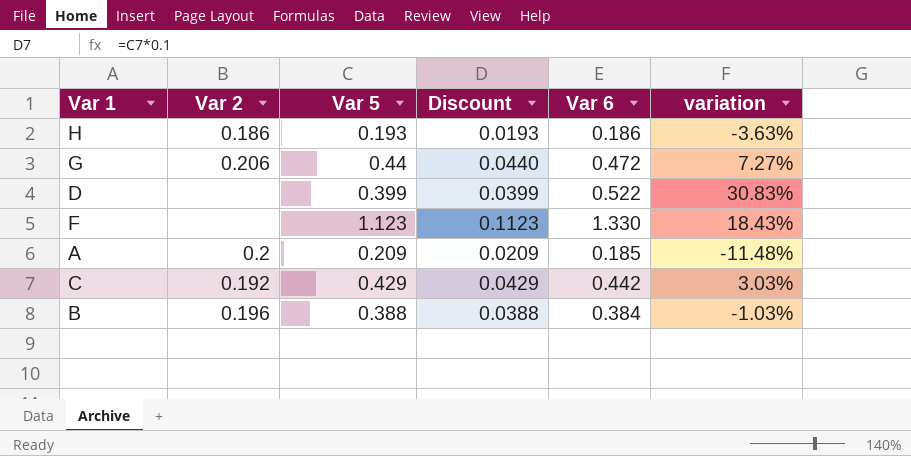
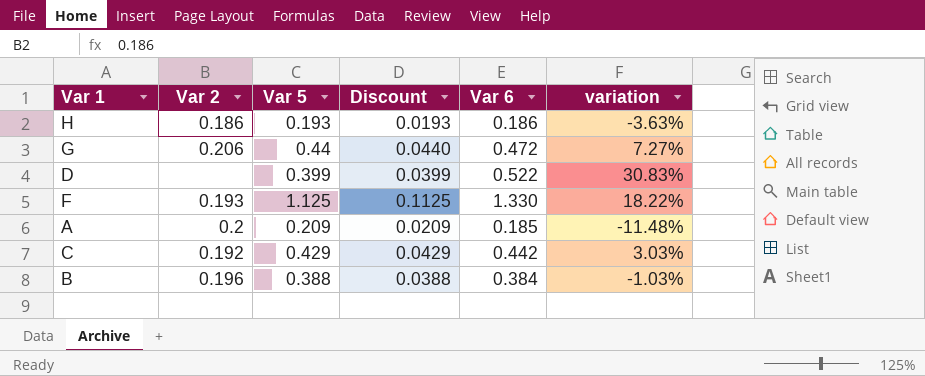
F | Var 2: none -> 0.193
F | Var 5: 1.123 -> 1.125
F | Discount: 0.1123 -> 0.1125
F | variation: 18.43% -> 18.22%

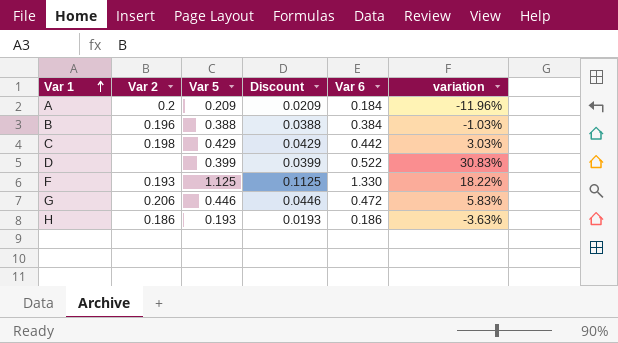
row order: none -> Var 1 ascending
A | Var 6: 0.185 -> 0.184
A | variation: -11.48% -> -11.96%
C | Var 2: 0.192 -> 0.198
G | Var 5: 0.44 -> 0.446
G | Discount: 0.0440 -> 0.0446
G | variation: 7.27% -> 5.83%

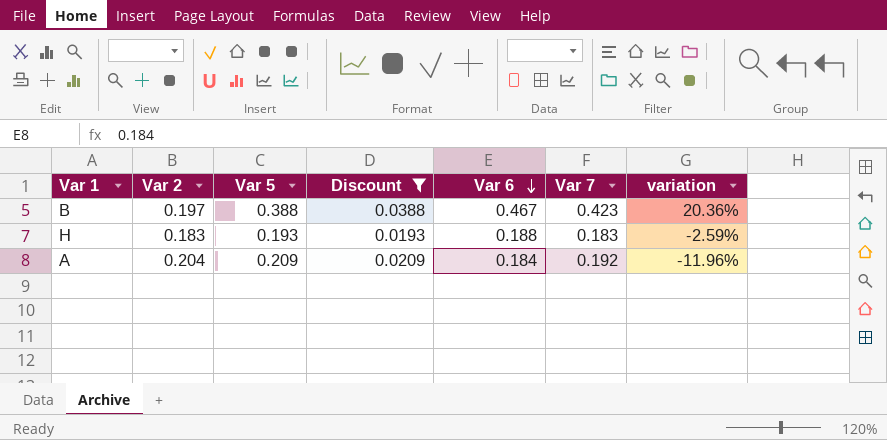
filter: none -> Discount <= 0.0388
row order: Var 1 ascending -> Var 6 descending
column Var 7 | position: none -> 6
B | Var 2: 0.196 -> 0.197
B | Var 6: 0.384 -> 0.467
B | variation: -1.03% -> 20.36%
H | Var 2: 0.186 -> 0.183
H | Var 6: 0.186 -> 0.188
H | variation: -3.63% -> -2.59%
A | Var 2: 0.2 -> 0.204

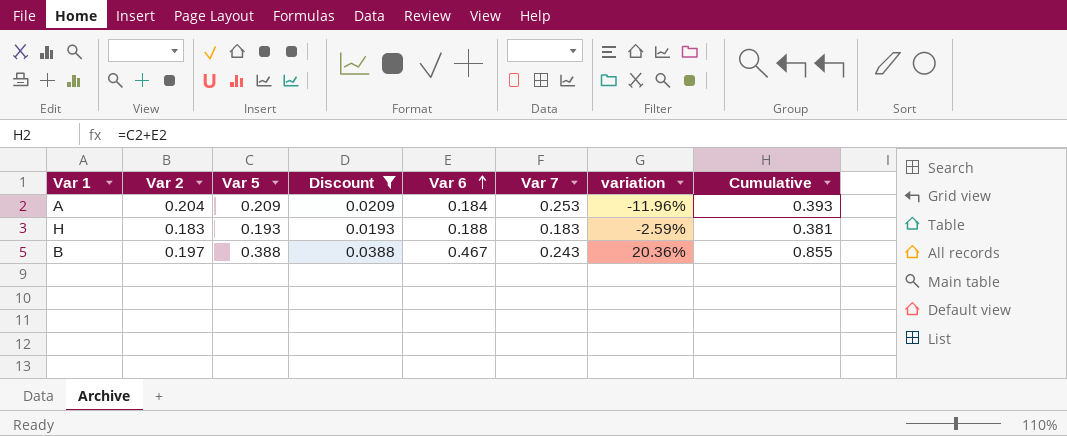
row order: Var 6 descending -> Var 6 ascending
column Cumulative | formula: none -> [Var 5] + [Var 6]
A | Var 7: 0.192 -> 0.253
B | Var 7: 0.423 -> 0.243

